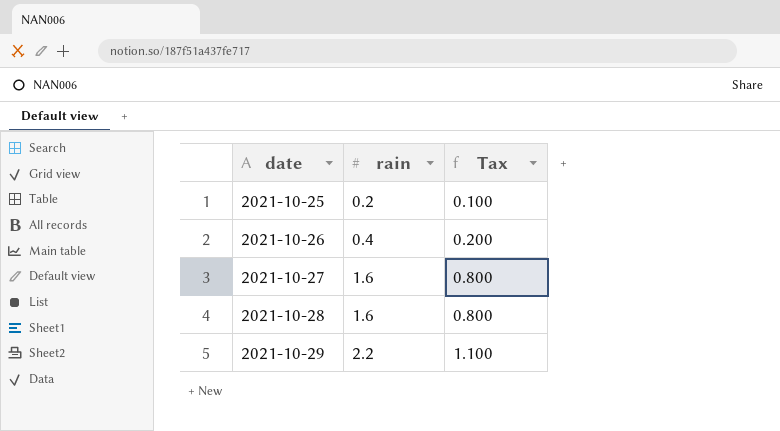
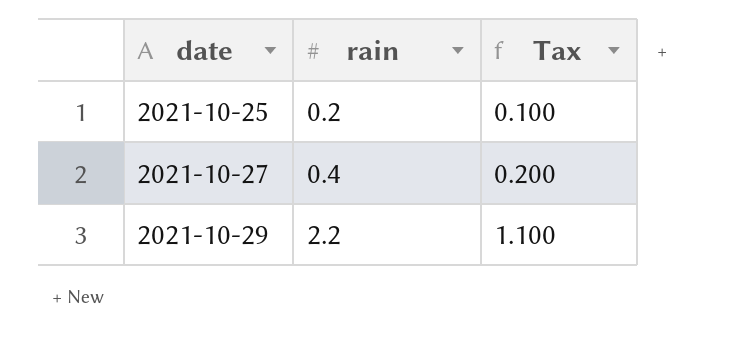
row 2021-10-26: 0.4 | 0.200 -> none
row 2021-10-28: 1.6 | 0.800 -> none
2021-10-27 | rain: 1.6 -> 0.4
2021-10-27 | Tax: 0.800 -> 0.200

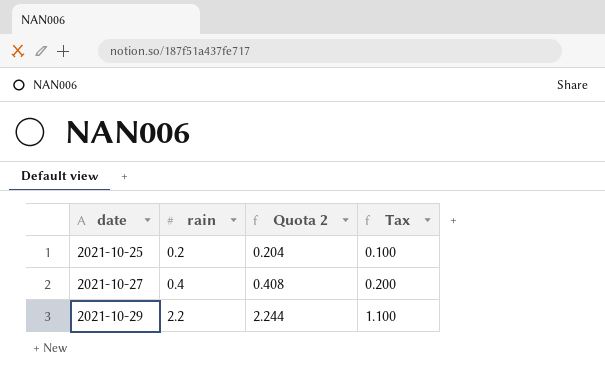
column Quota 2 | formula: none -> [rain] * 1.02

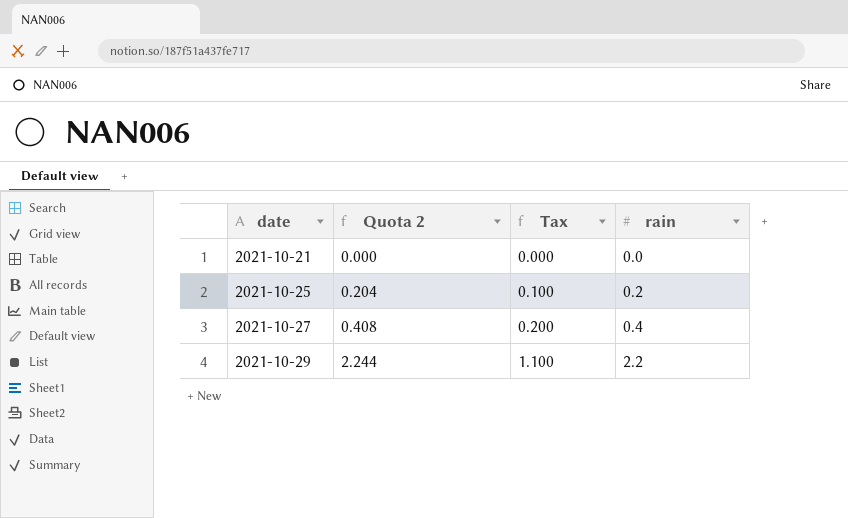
column rain | position: 2 -> 4
row 2021-10-21: none -> 0.000 | 0.000 | 0.0

